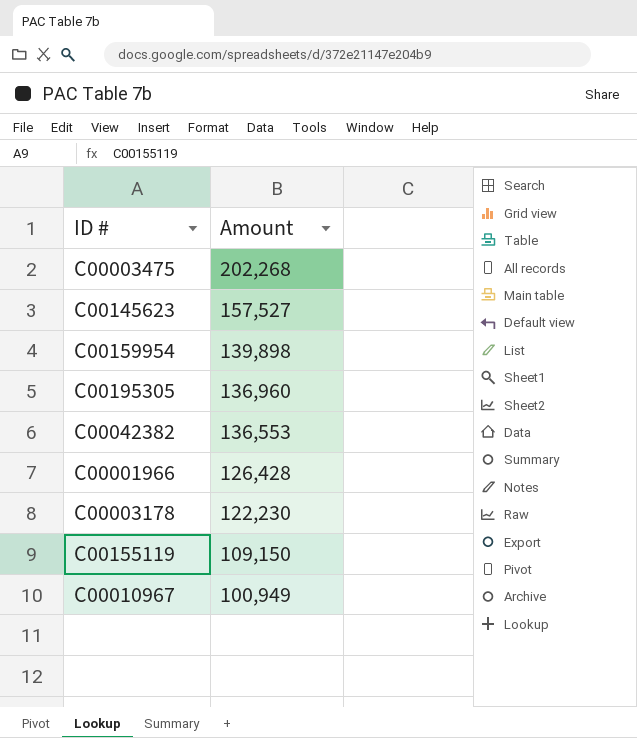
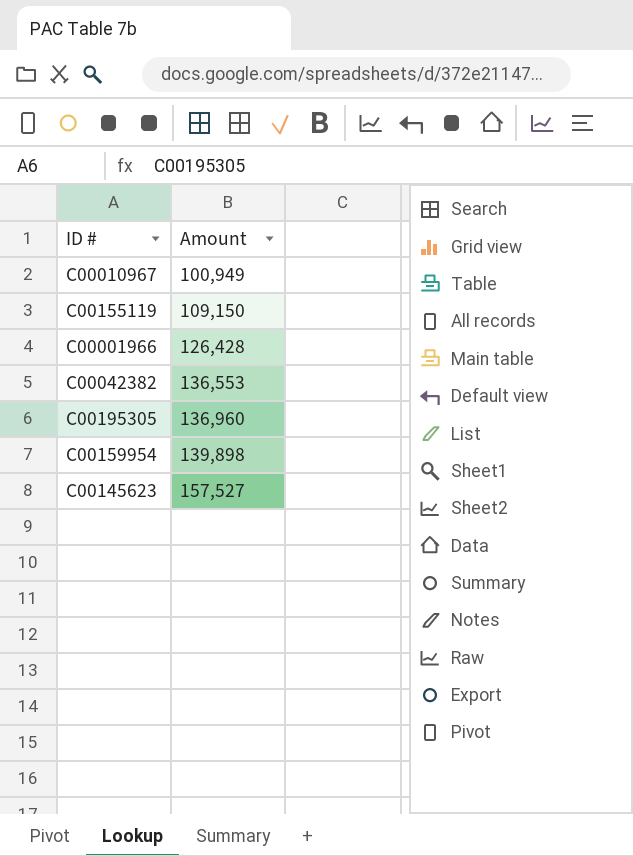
row order: Amount descending -> Amount ascending
row C00003475: 202,268 -> none
row C00003178: 122,230 -> none

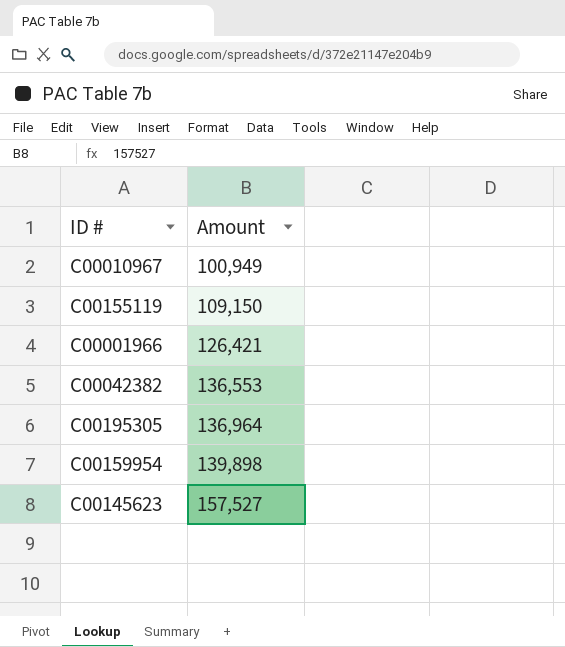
C00001966 | Amount: 126,428 -> 126,421
C00195305 | Amount: 136,960 -> 136,964

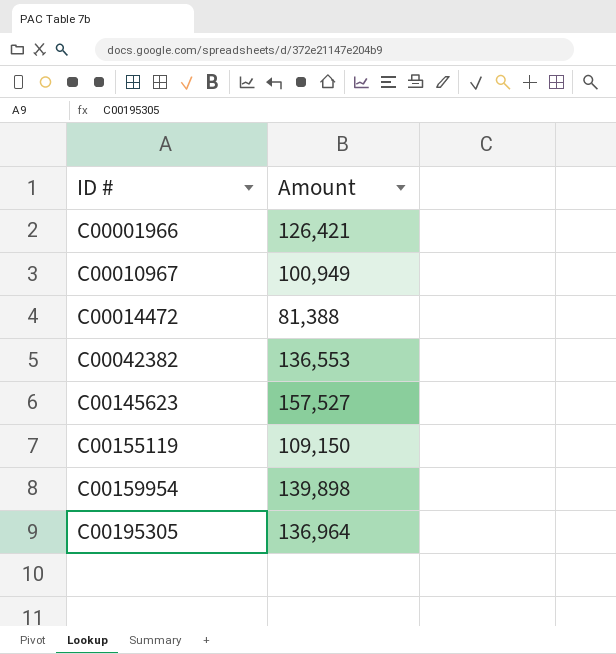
row order: Amount ascending -> ID # ascending
row C00014472: none -> 81,388

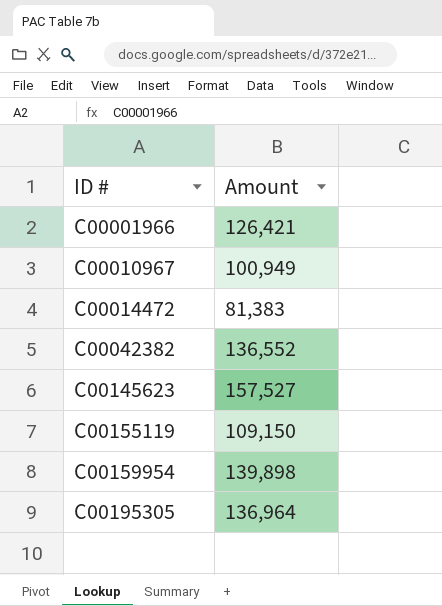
C00014472 | Amount: 81,388 -> 81,383
C00042382 | Amount: 136,553 -> 136,552

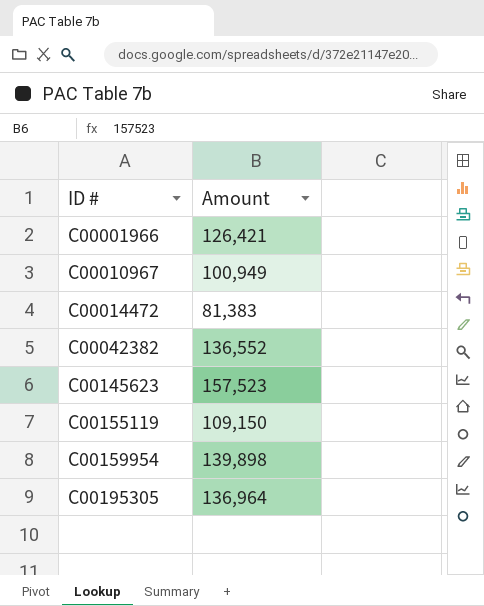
C00145623 | Amount: 157,527 -> 157,523

